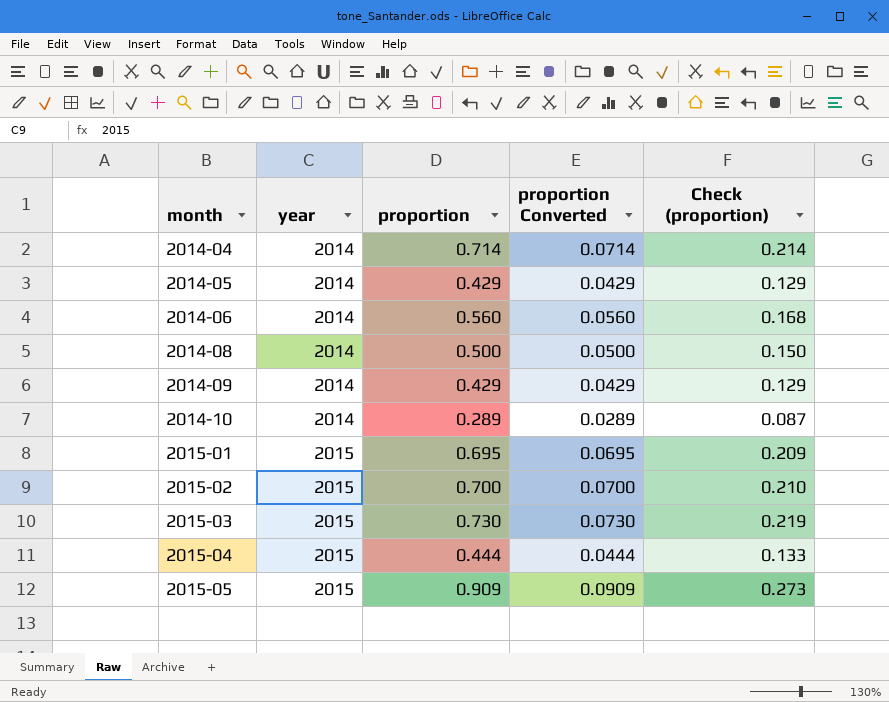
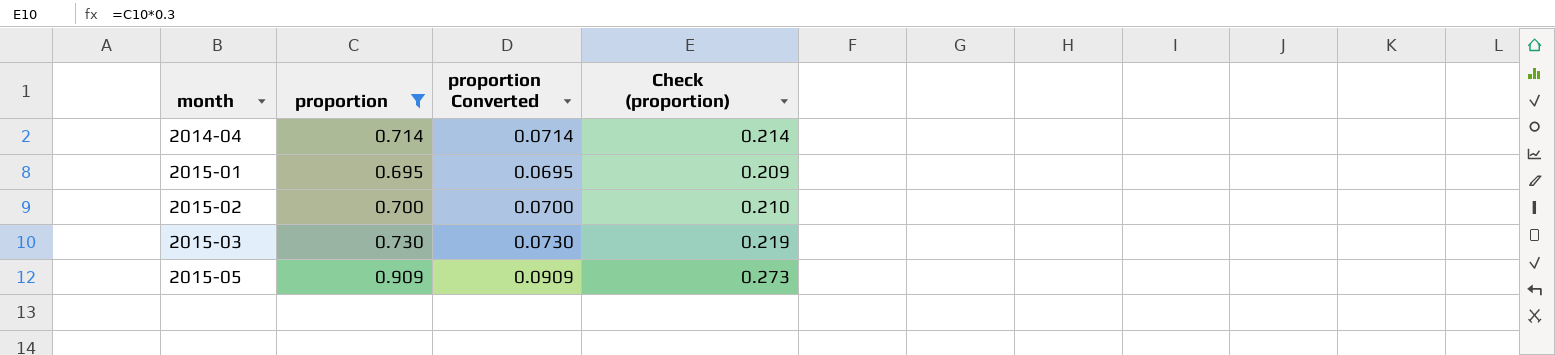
filter: none -> proportion >= 0.695
column year | position: 2 -> none

